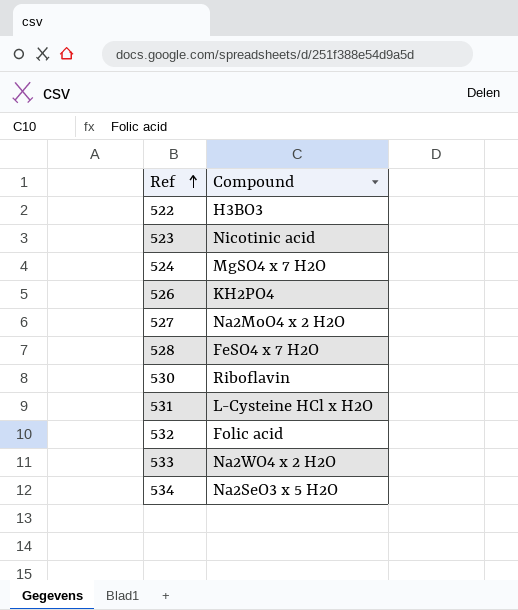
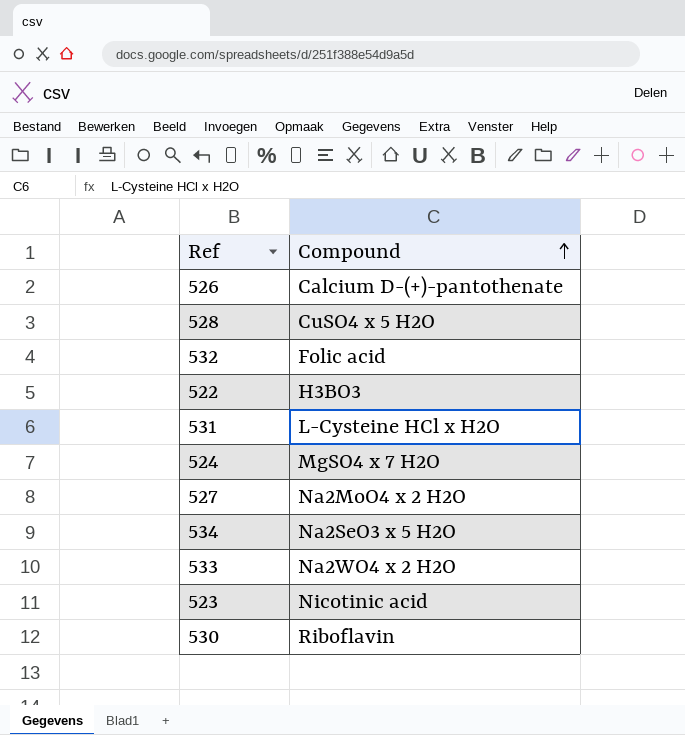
row order: Ref ascending -> Compound ascending
526 | Compound: KH2PO4 -> Calcium D-(+)-pantothenate
528 | Compound: FeSO4 x 7 H2O -> CuSO4 x 5 H2O

